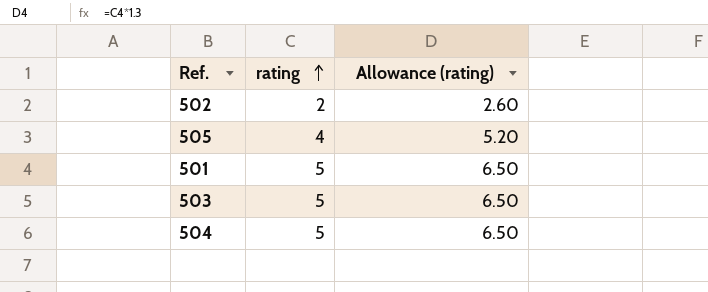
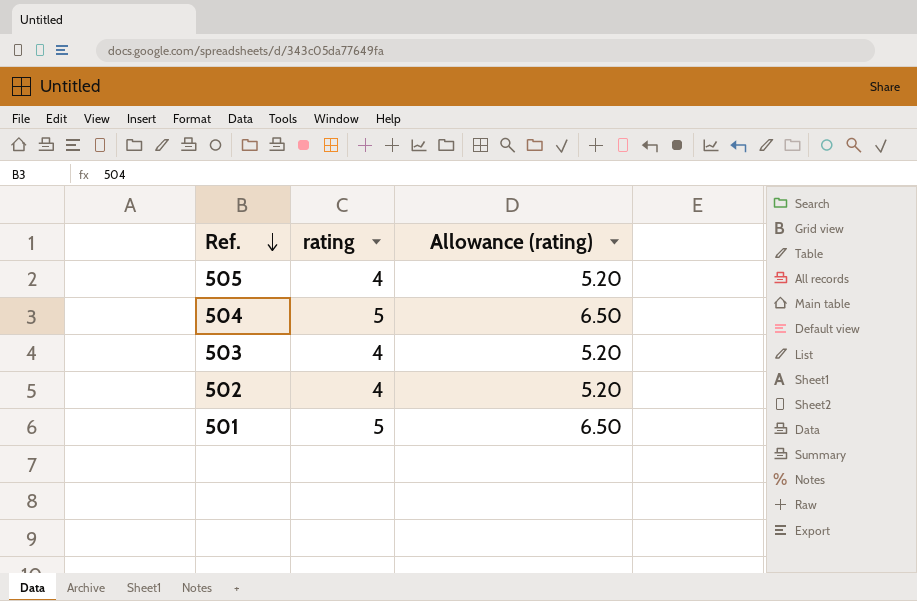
row order: rating ascending -> Ref. descending
503 | rating: 5 -> 4
503 | Allowance (rating): 6.50 -> 5.20
502 | rating: 2 -> 4
502 | Allowance (rating): 2.60 -> 5.20

